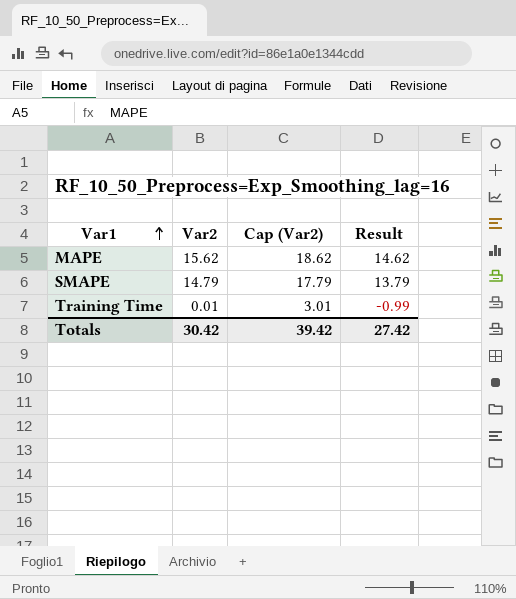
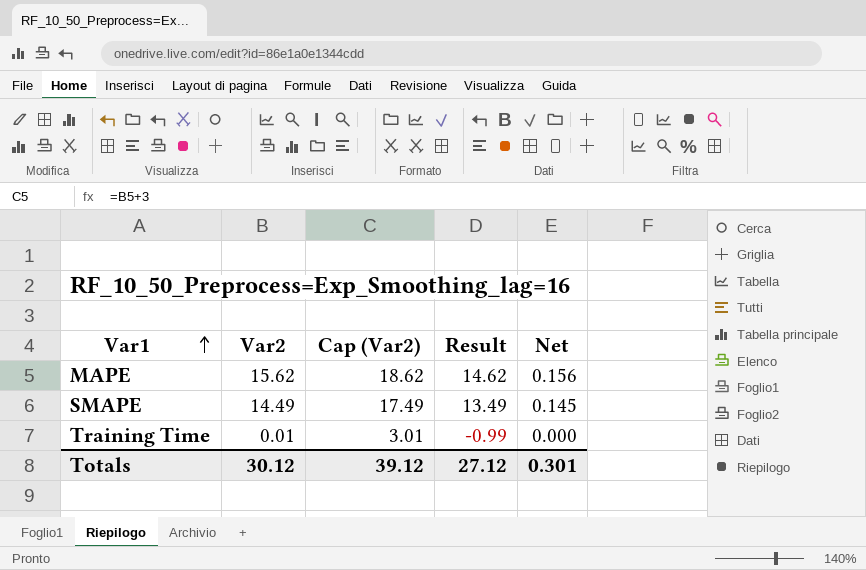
column Net | formula: none -> [Var2] * 0.01
SMAPE | Var2: 14.79 -> 14.49
SMAPE | Cap (Var2): 17.79 -> 17.49
SMAPE | Result: 13.79 -> 13.49
Totals | Var2: 30.42 -> 30.12
Totals | Cap (Var2): 39.42 -> 39.12
Totals | Result: 27.42 -> 27.12

